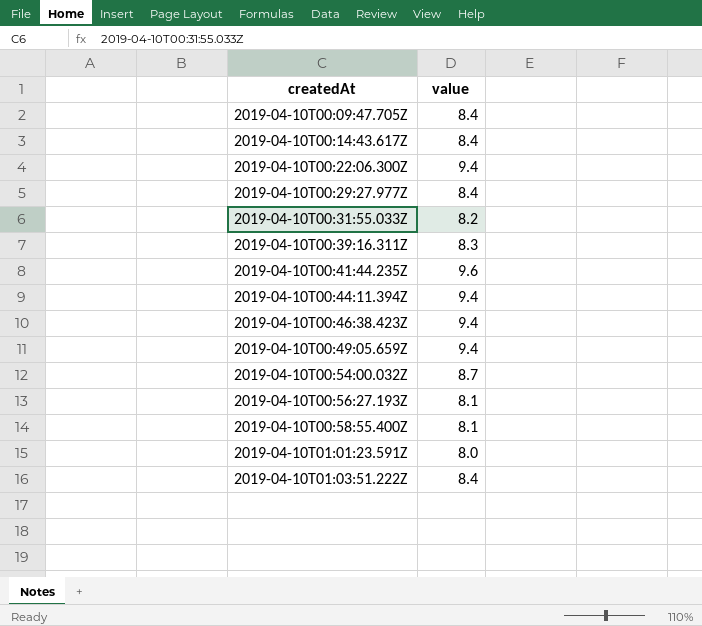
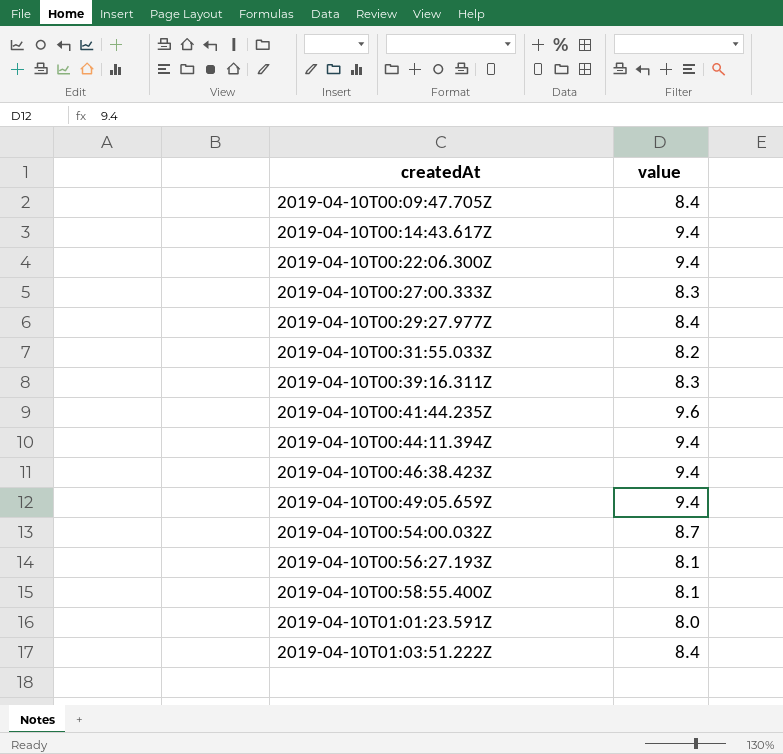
2019-04-10T00:14:43.617Z | value: 8.4 -> 9.4
row 2019-04-10T00:27:00.333Z: none -> 8.3

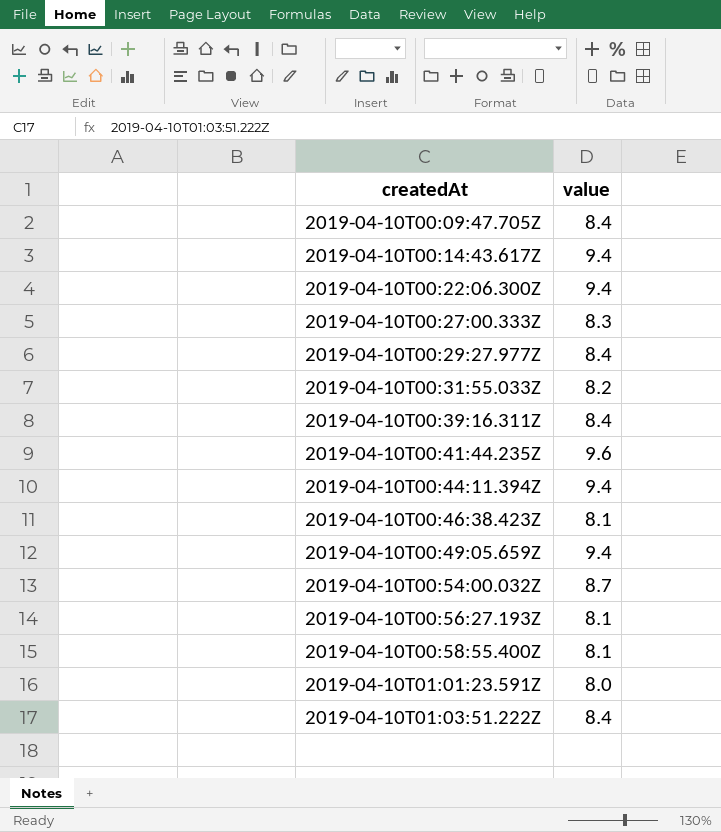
2019-04-10T00:39:16.311Z | value: 8.3 -> 8.4
2019-04-10T00:46:38.423Z | value: 9.4 -> 8.1

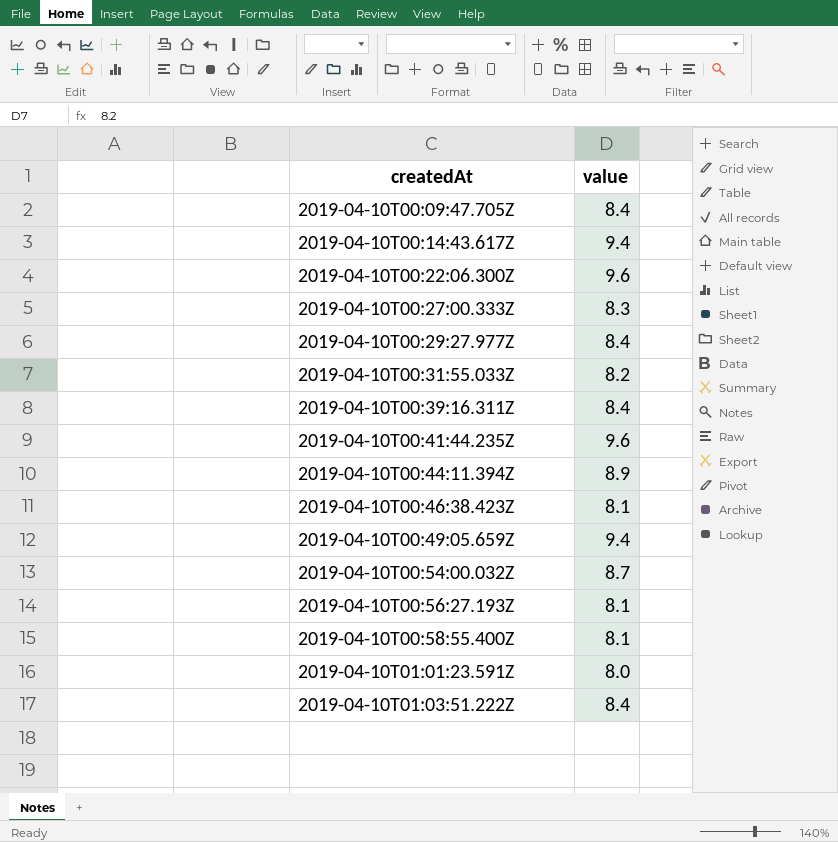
2019-04-10T00:22:06.300Z | value: 9.4 -> 9.6
2019-04-10T00:44:11.394Z | value: 9.4 -> 8.9

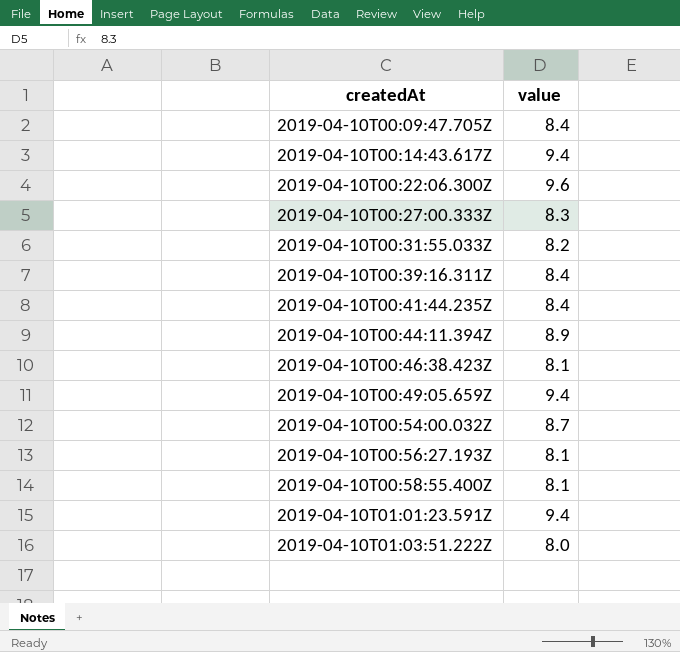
row 2019-04-10T00:29:27.977Z: 8.4 -> none
2019-04-10T00:41:44.235Z | value: 9.6 -> 8.4
2019-04-10T01:01:23.591Z | value: 8.0 -> 9.4
2019-04-10T01:03:51.222Z | value: 8.4 -> 8.0

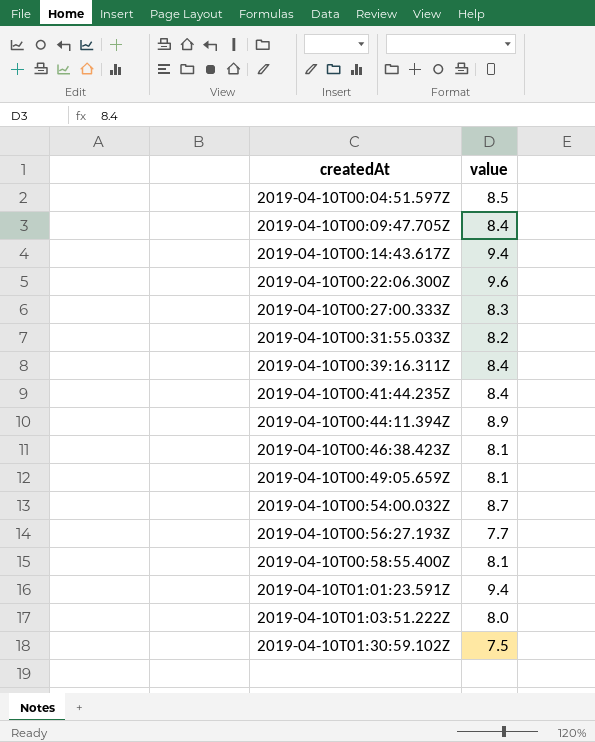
row 2019-04-10T00:04:51.597Z: none -> 8.5
2019-04-10T00:49:05.659Z | value: 9.4 -> 8.1
2019-04-10T00:56:27.193Z | value: 8.1 -> 7.7
row 2019-04-10T01:30:59.102Z: none -> 7.5

